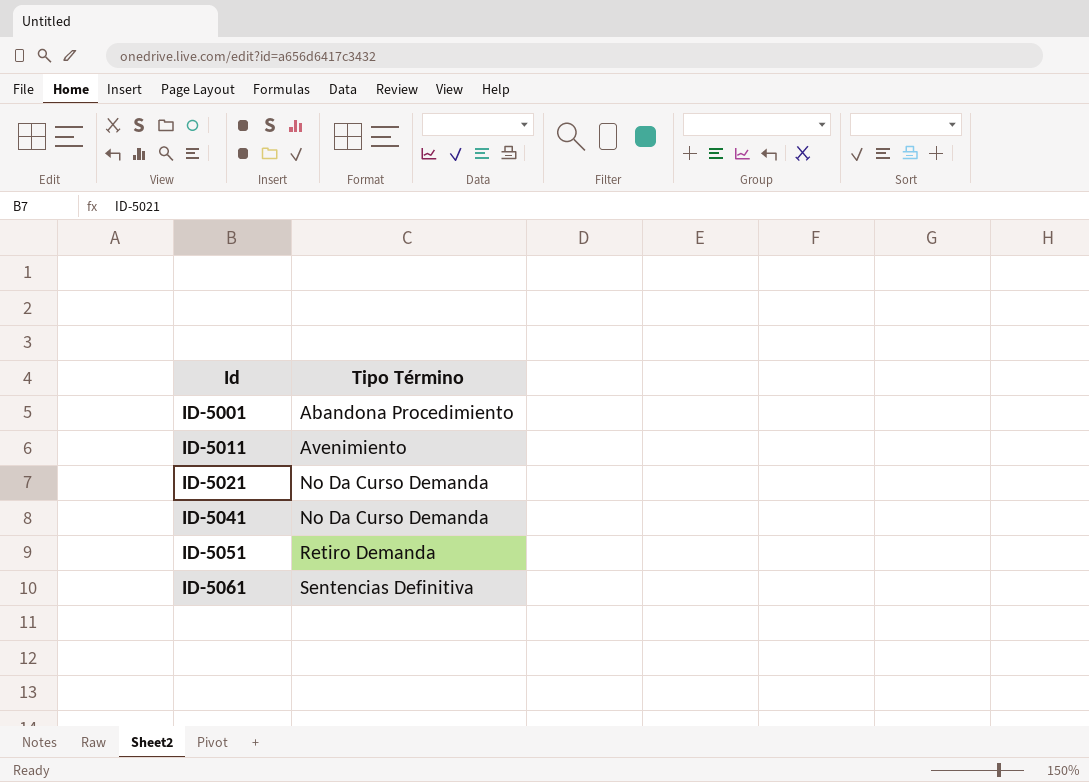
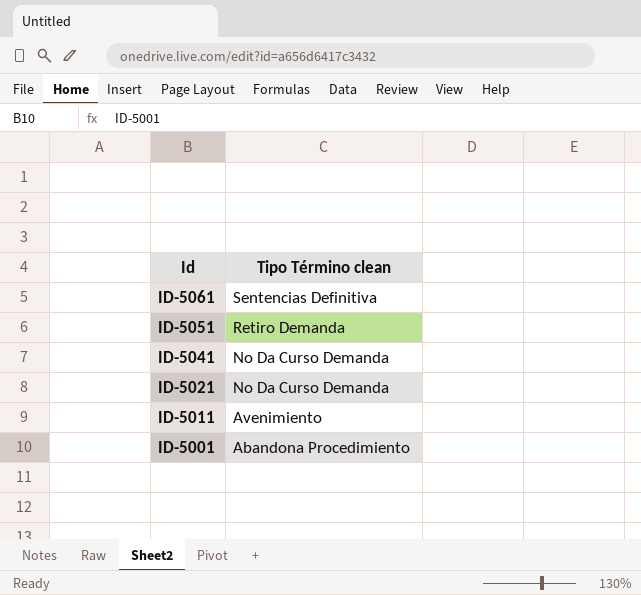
row order: Id ascending -> Id descending
column name: Tipo Término -> Tipo Término clean

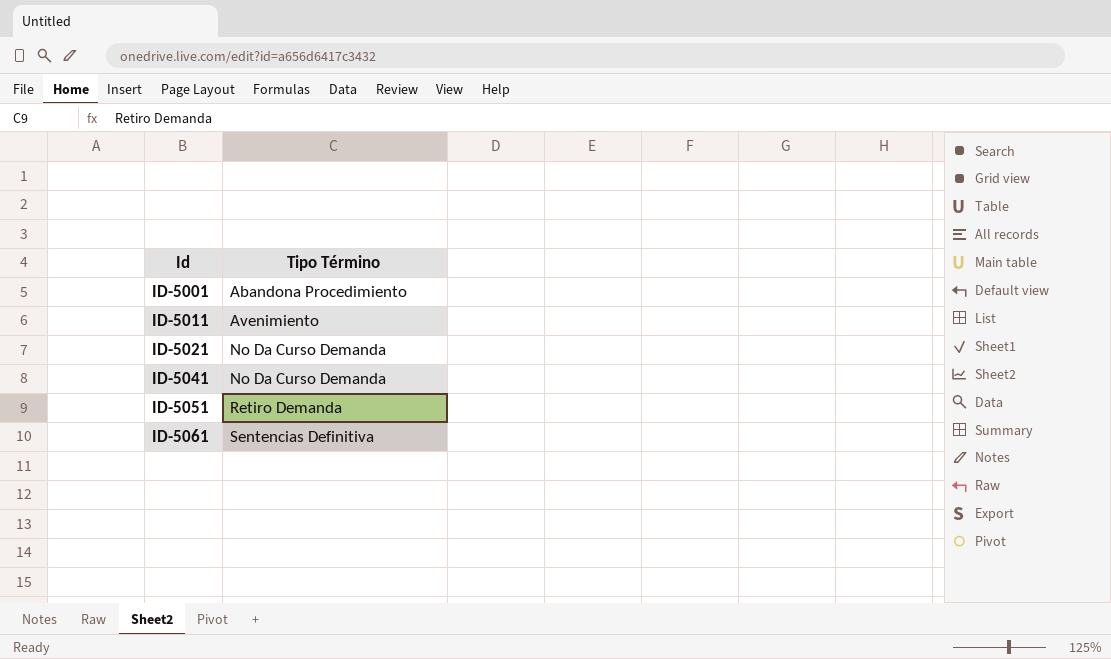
row order: Id descending -> Id ascending
column name: Tipo Término clean -> Tipo Término

